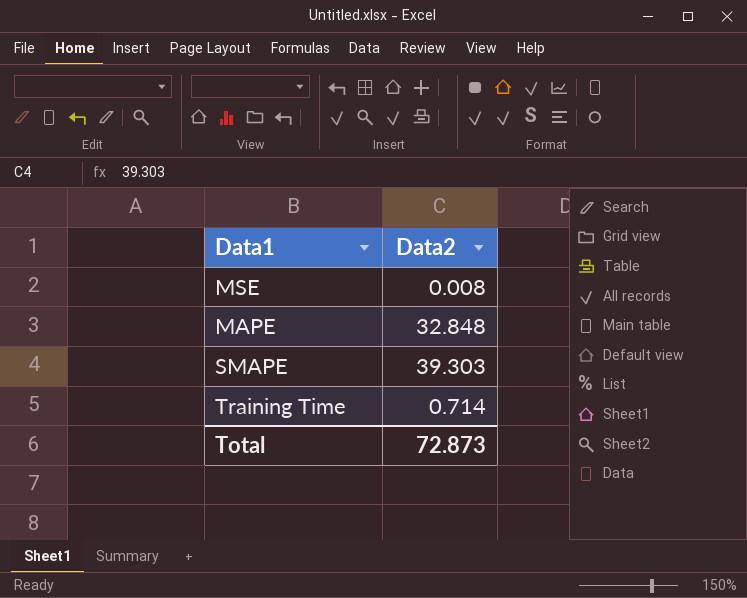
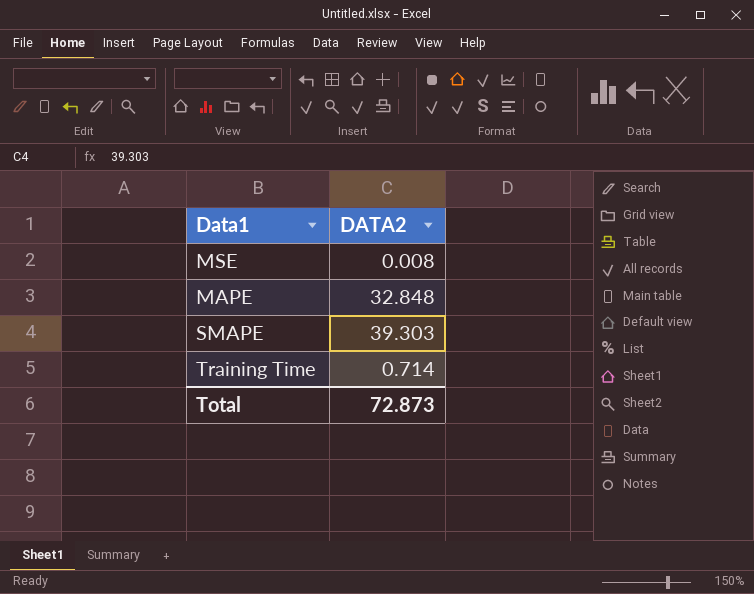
column name: Data2 -> DATA2

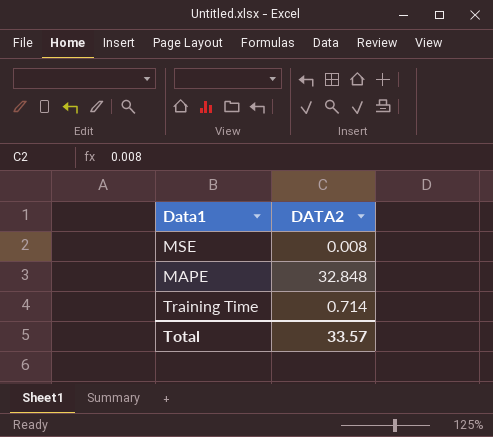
row SMAPE: 39.303 -> none
Total | DATA2: 72.873 -> 33.57

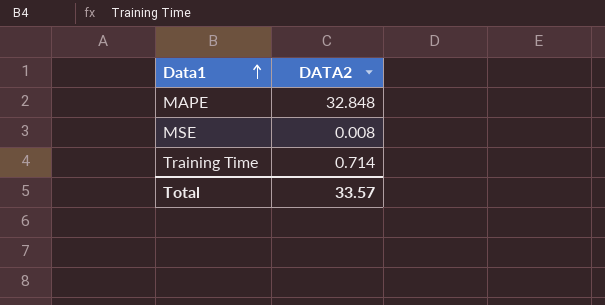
row order: none -> Data1 ascending

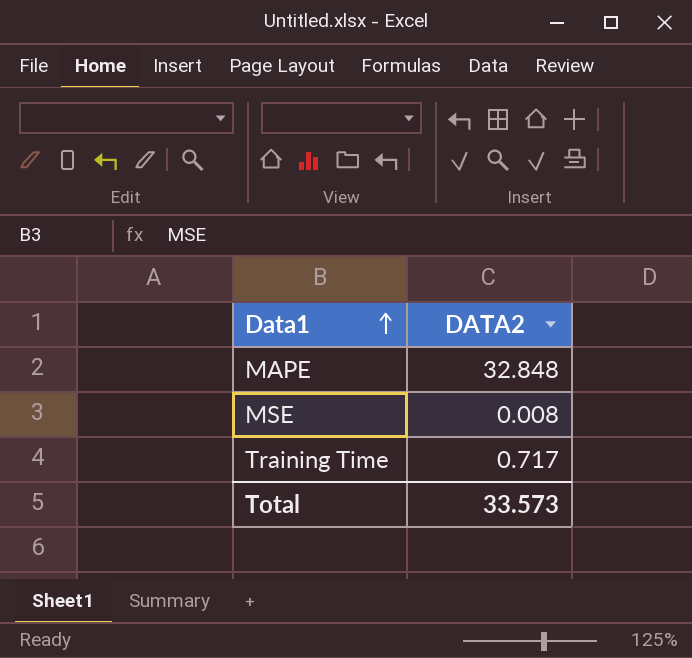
Training Time | DATA2: 0.714 -> 0.717
Total | DATA2: 33.57 -> 33.573

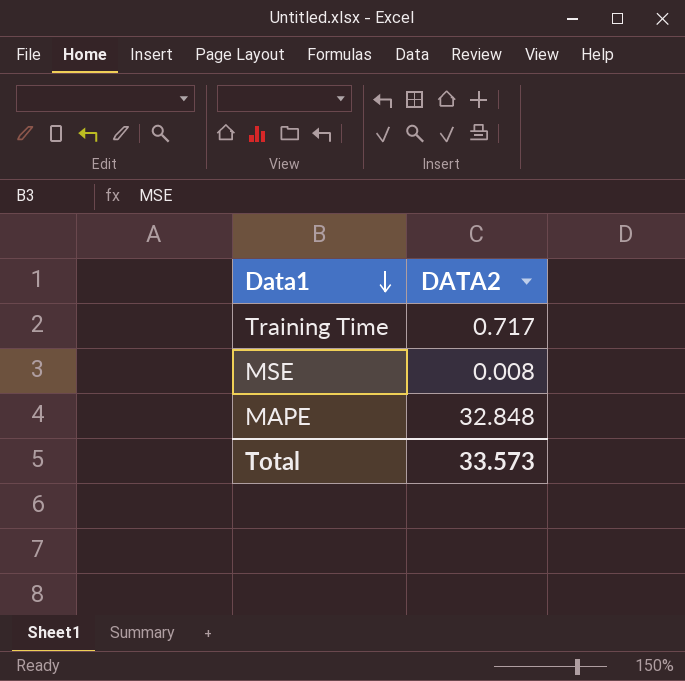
row order: Data1 ascending -> Data1 descending

